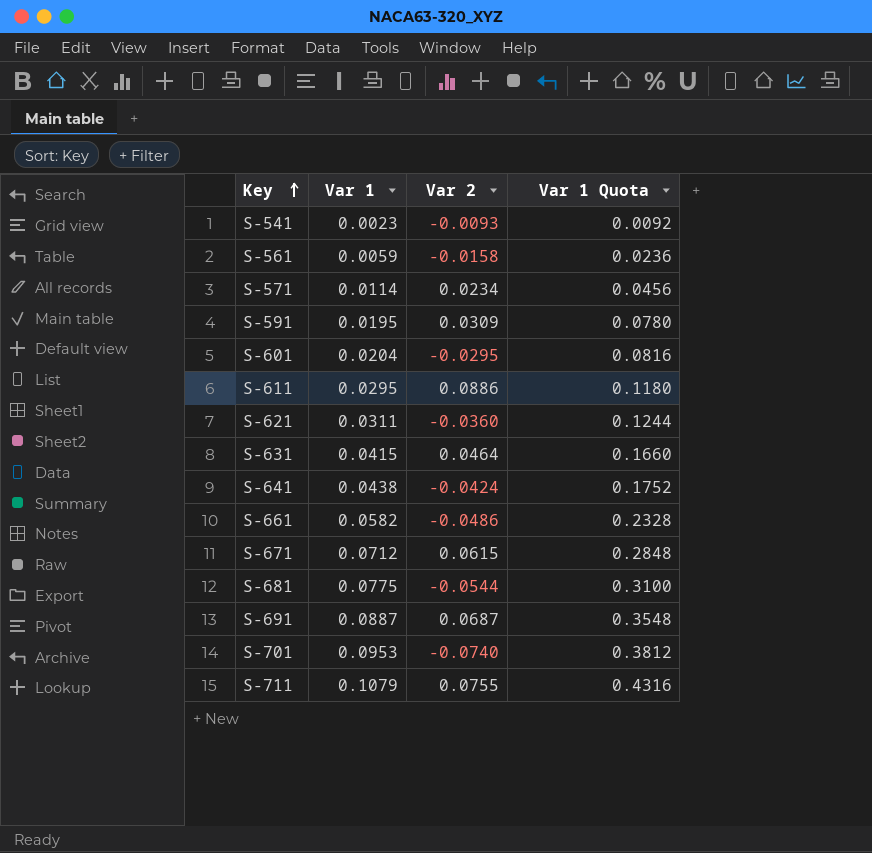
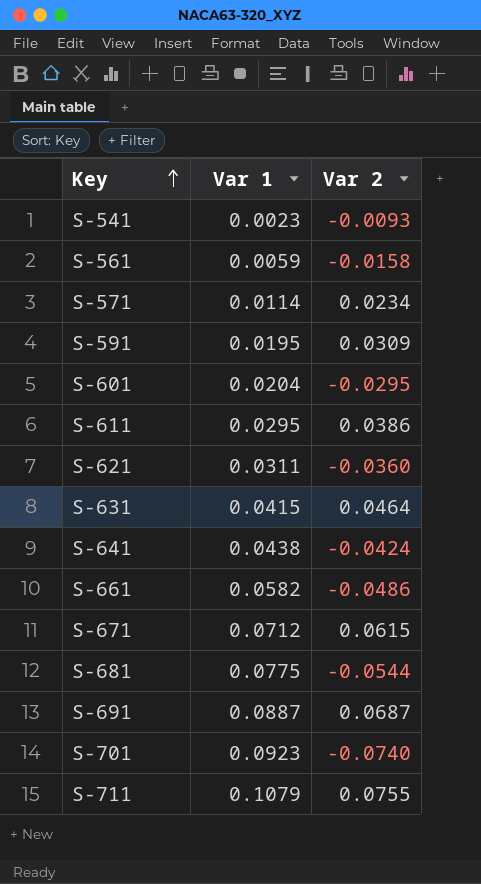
column Var 1 Quota | formula: [Var 1] * 4 -> none
S-611 | Var 2: 0.0886 -> 0.0386
S-701 | Var 1: 0.0953 -> 0.0923

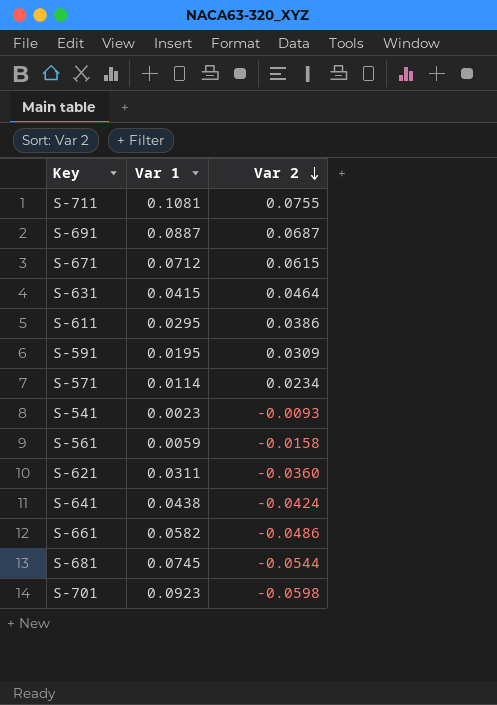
row order: Key ascending -> Var 2 descending
row S-601: 0.0204 | -0.0295 -> none
S-711 | Var 1: 0.1079 -> 0.1081
S-681 | Var 1: 0.0775 -> 0.0745
S-701 | Var 2: -0.0740 -> -0.0598

